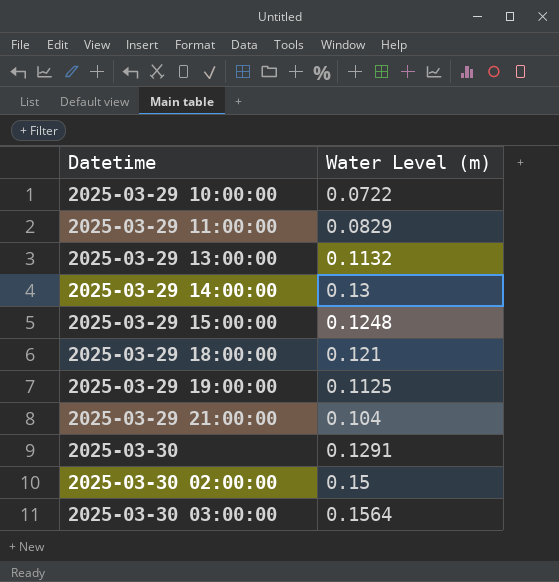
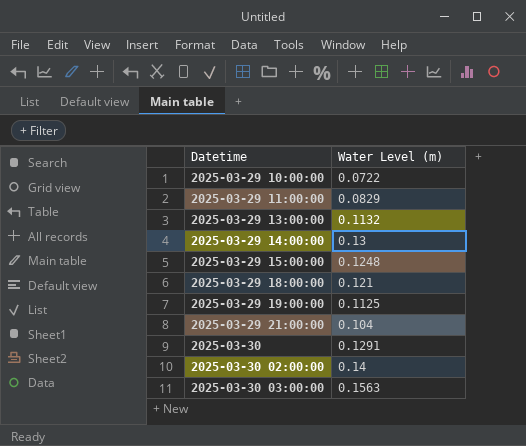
2025-03-30 02:00:00 | Water Level (m): 0.15 -> 0.14
2025-03-30 03:00:00 | Water Level (m): 0.1564 -> 0.1563

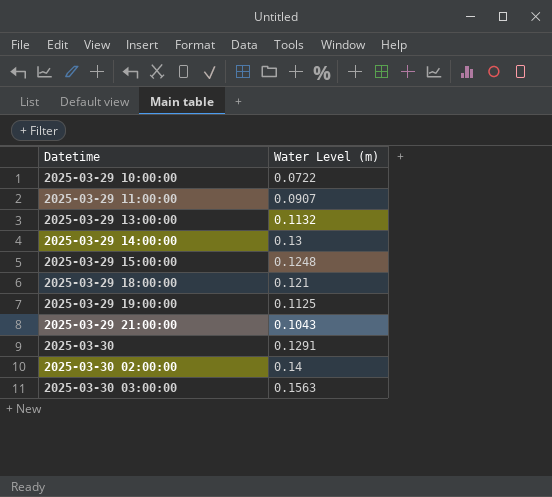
2025-03-29 11:00:00 | Water Level (m): 0.0829 -> 0.0907
2025-03-29 21:00:00 | Water Level (m): 0.104 -> 0.1043

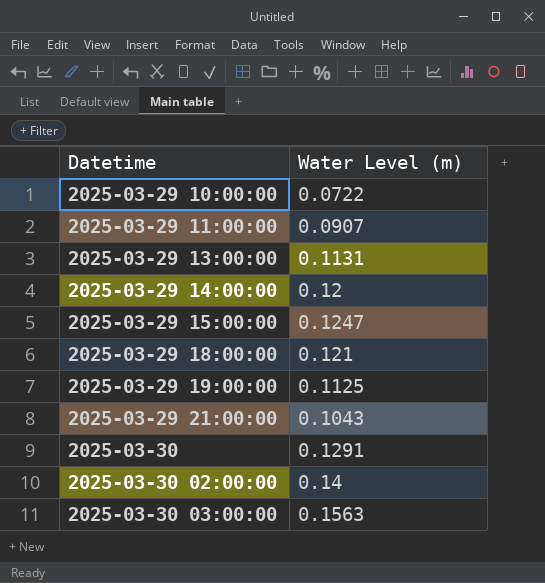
2025-03-29 13:00:00 | Water Level (m): 0.1132 -> 0.1131
2025-03-29 14:00:00 | Water Level (m): 0.13 -> 0.12
2025-03-29 15:00:00 | Water Level (m): 0.1248 -> 0.1247

